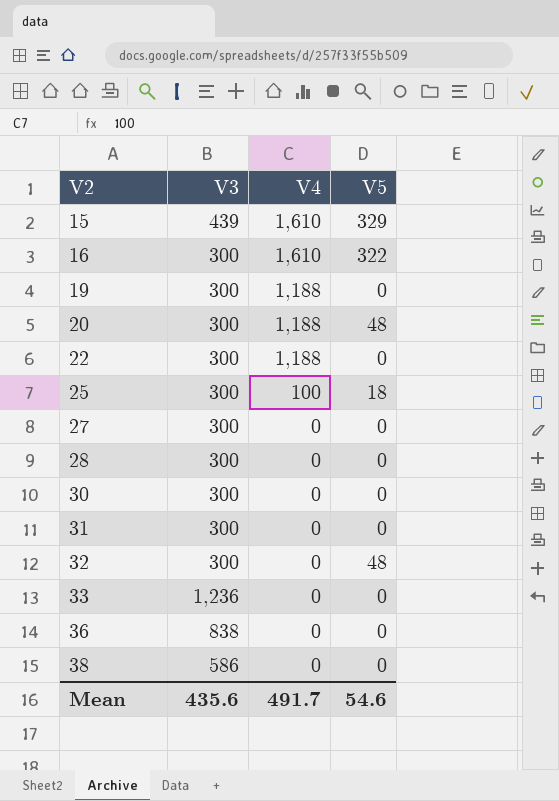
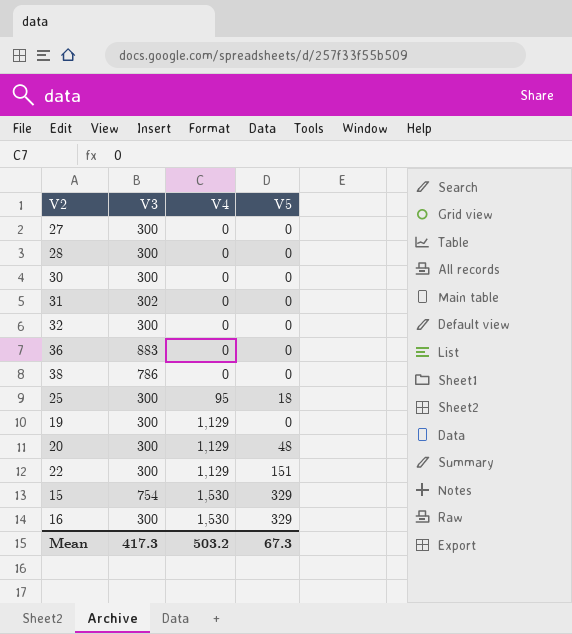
row order: V2 ascending -> V4 ascending
row 33: 1,236 | 0 | 0 -> none
31 | V3: 300 -> 302
32 | V5: 48 -> 0
36 | V3: 838 -> 883
38 | V3: 586 -> 786
25 | V4: 100 -> 95
19 | V4: 1,188 -> 1,129
20 | V4: 1,188 -> 1,129
22 | V4: 1,188 -> 1,129
22 | V5: 0 -> 151
15 | V3: 439 -> 754
15 | V4: 1,610 -> 1,530
16 | V4: 1,610 -> 1,530
16 | V5: 322 -> 329
Mean | V3: 435.6 -> 417.3
Mean | V4: 491.7 -> 503.2
Mean | V5: 54.6 -> 67.3

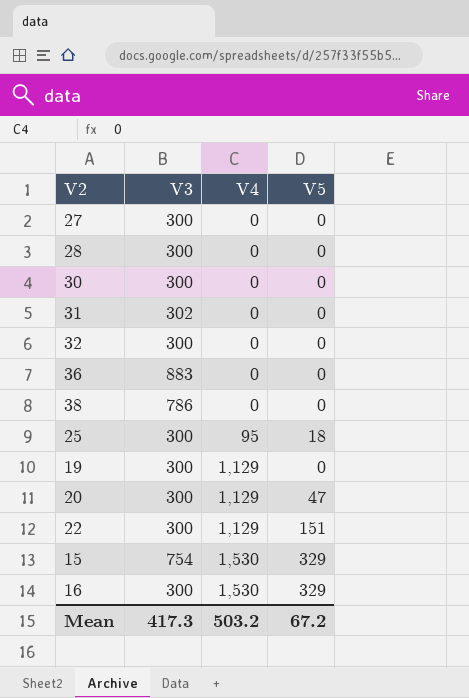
20 | V5: 48 -> 47
Mean | V5: 67.3 -> 67.2

